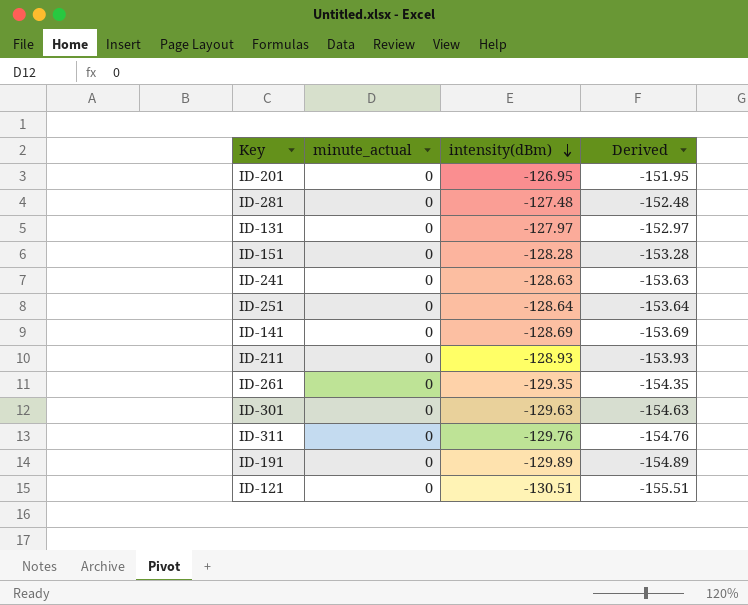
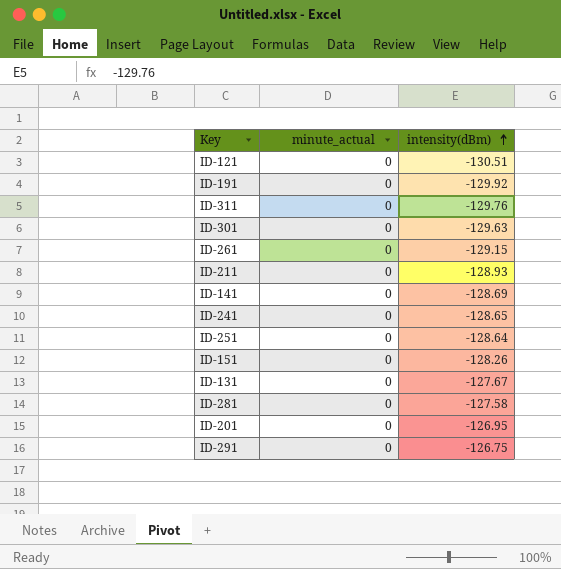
row order: intensity(dBm) descending -> intensity(dBm) ascending
column Derived | formula: [intensity(dBm)] - 25 -> none
ID-191 | intensity(dBm): -129.89 -> -129.92
ID-261 | intensity(dBm): -129.35 -> -129.15
ID-241 | intensity(dBm): -128.63 -> -128.65
ID-151 | intensity(dBm): -128.28 -> -128.26
ID-131 | intensity(dBm): -127.97 -> -127.67
ID-281 | intensity(dBm): -127.48 -> -127.58
row ID-291: none -> 0 | -126.75

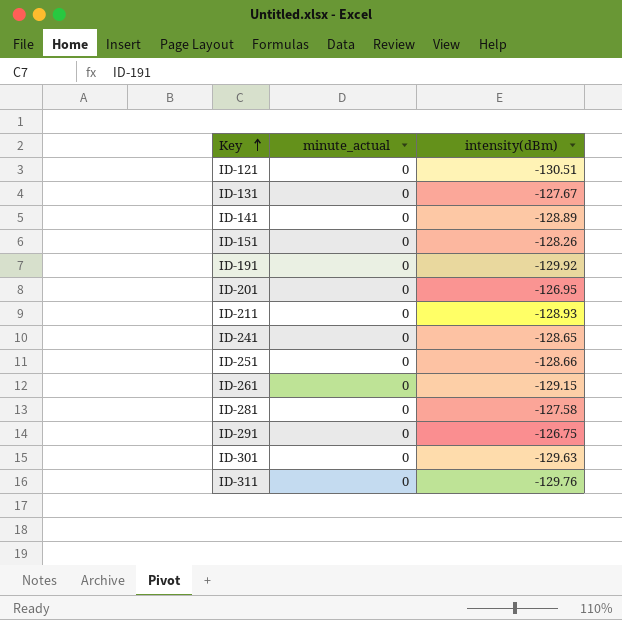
row order: intensity(dBm) ascending -> Key ascending
ID-141 | intensity(dBm): -128.69 -> -128.89
ID-251 | intensity(dBm): -128.64 -> -128.66

